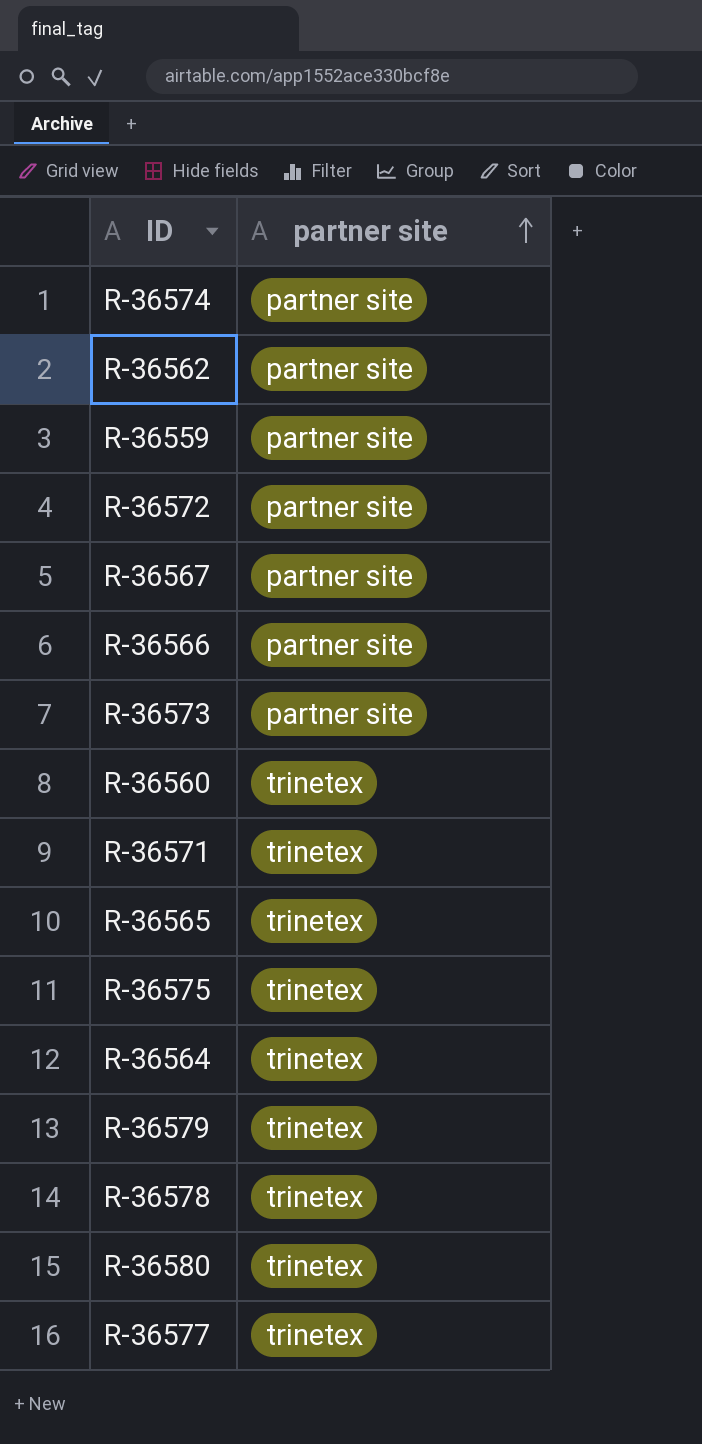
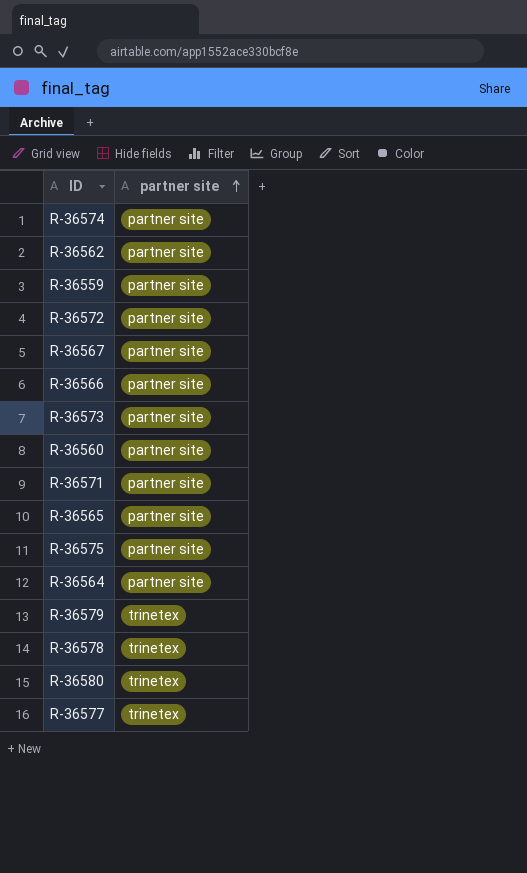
R-36560 | partner site: trinetex -> partner site
R-36571 | partner site: trinetex -> partner site
R-36565 | partner site: trinetex -> partner site
R-36575 | partner site: trinetex -> partner site
R-36564 | partner site: trinetex -> partner site

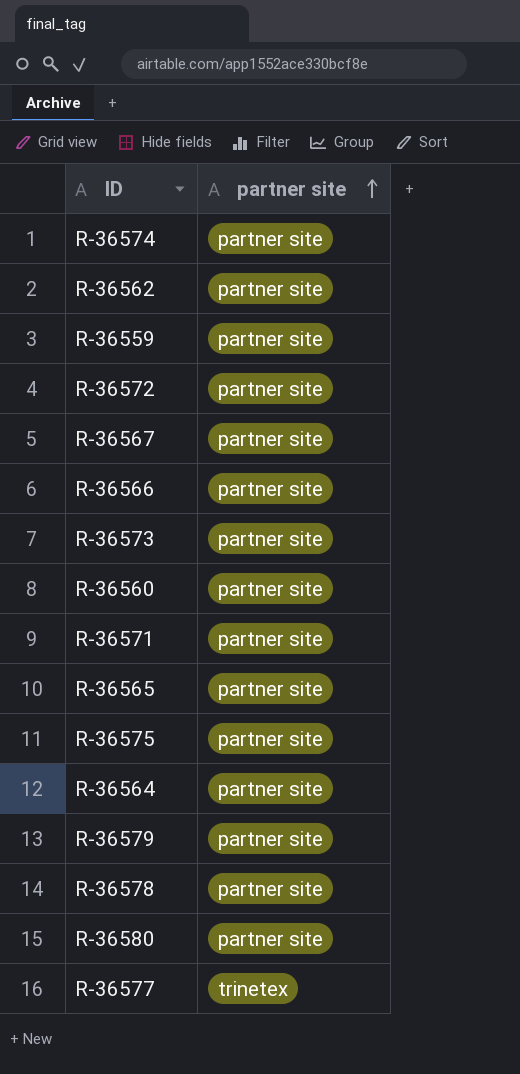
R-36579 | partner site: trinetex -> partner site
R-36578 | partner site: trinetex -> partner site
R-36580 | partner site: trinetex -> partner site

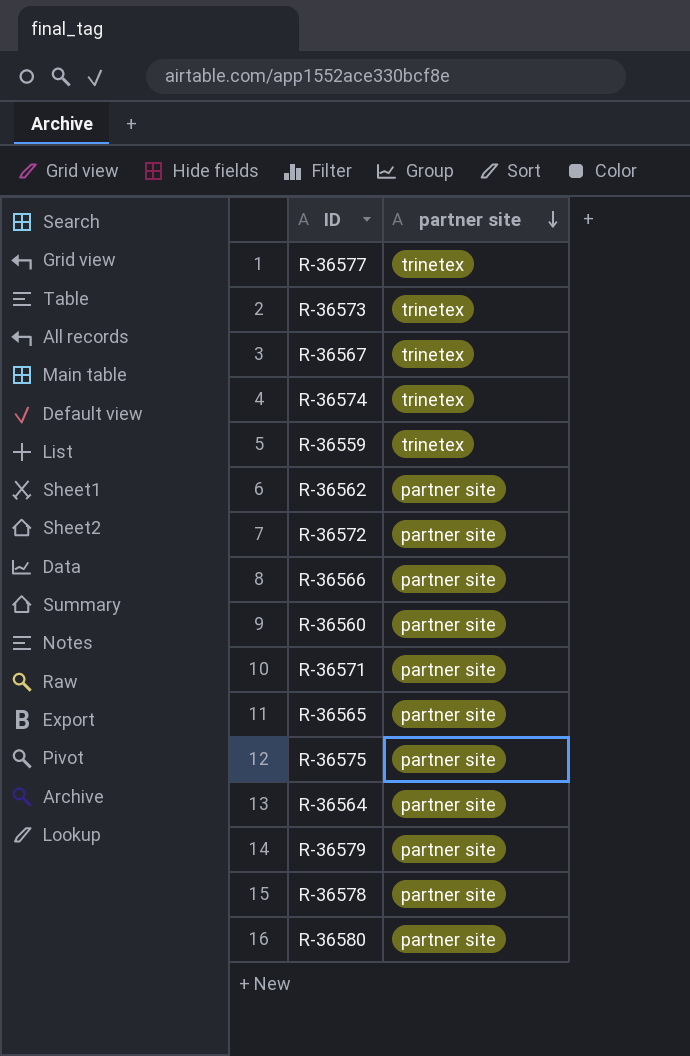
row order: partner site ascending -> partner site descending
R-36573 | partner site: partner site -> trinetex
R-36567 | partner site: partner site -> trinetex
R-36574 | partner site: partner site -> trinetex
R-36559 | partner site: partner site -> trinetex

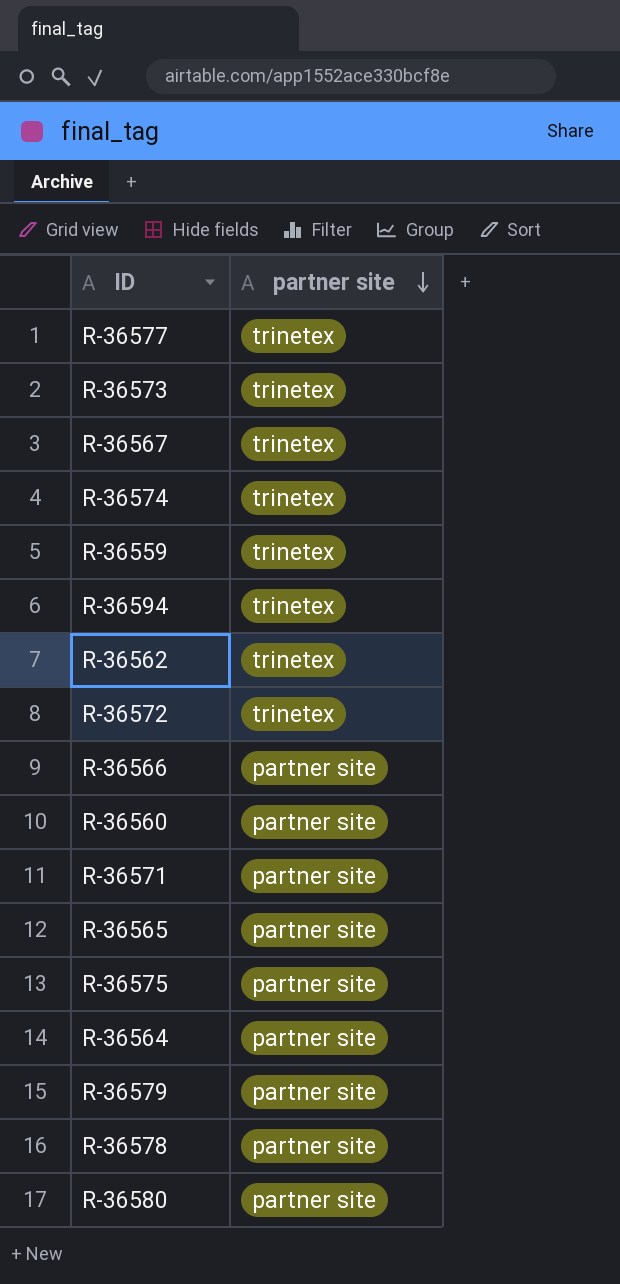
row R-36594: none -> trinetex
R-36562 | partner site: partner site -> trinetex
R-36572 | partner site: partner site -> trinetex

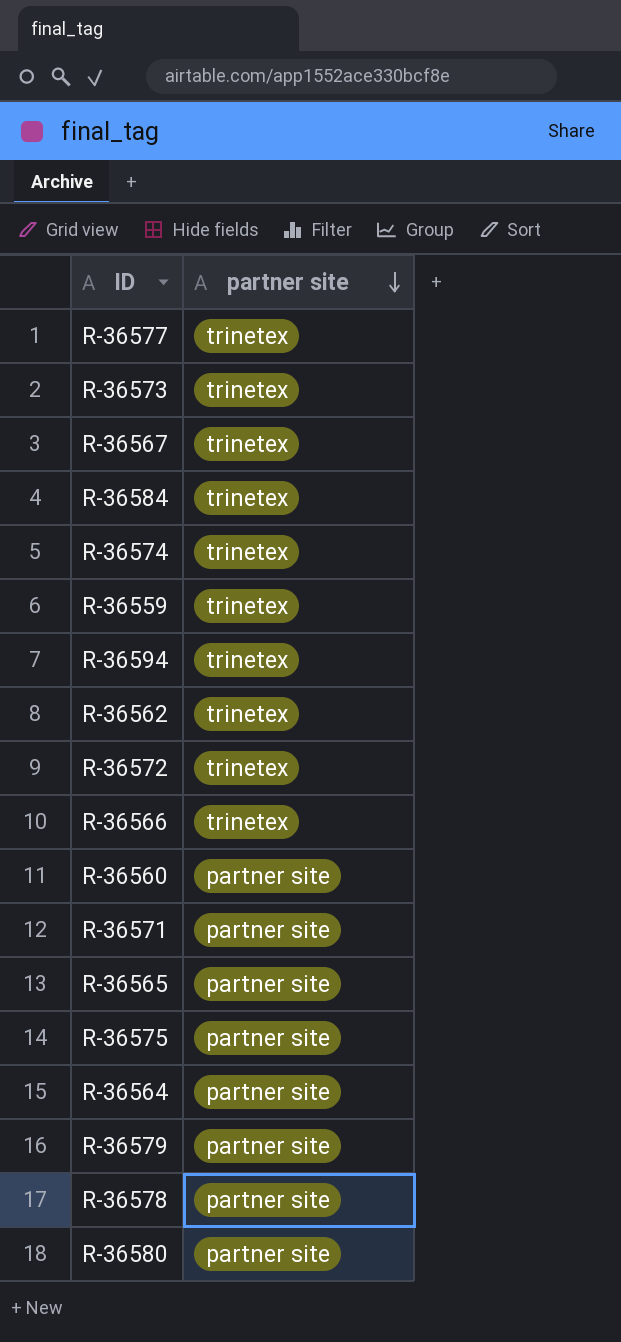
row R-36584: none -> trinetex
R-36566 | partner site: partner site -> trinetex

